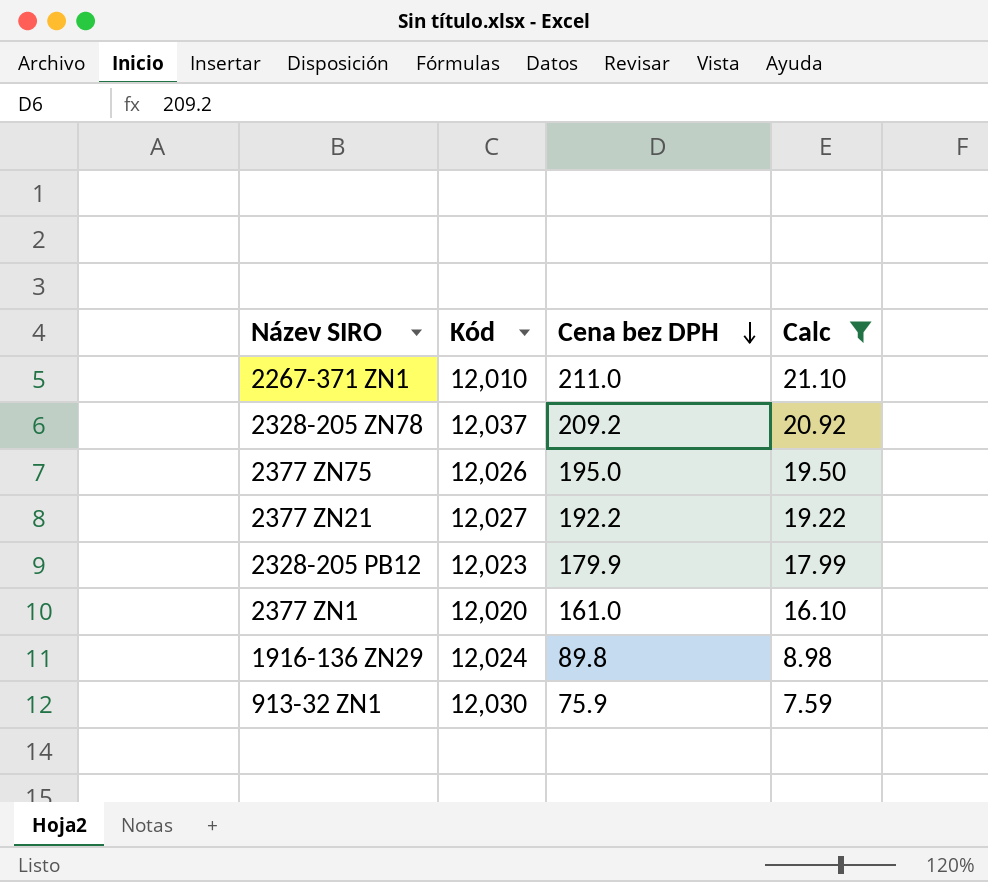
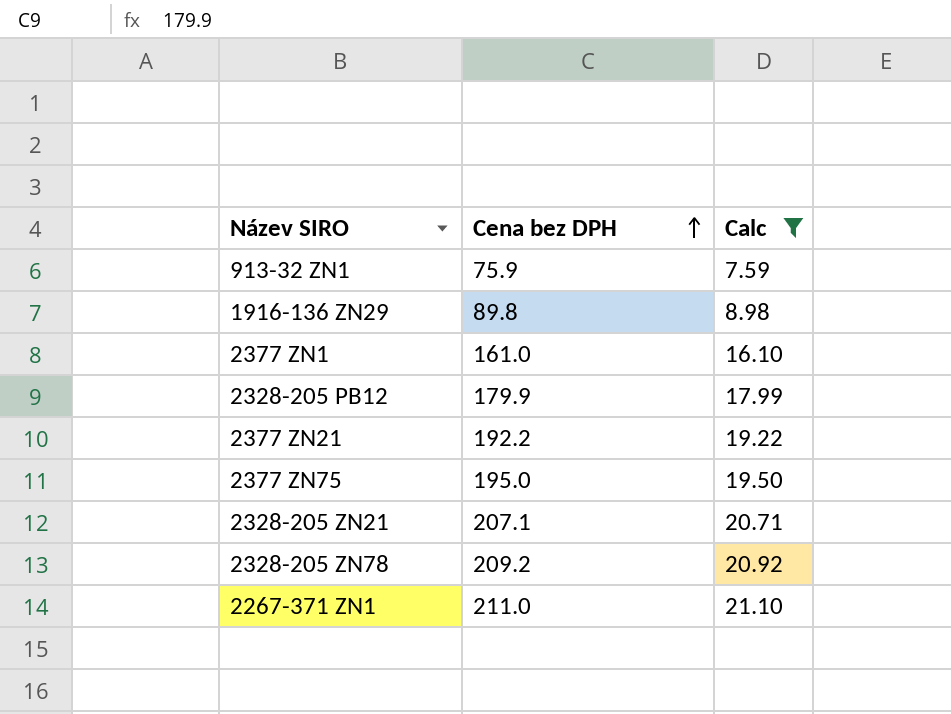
row order: Cena bez DPH descending -> Cena bez DPH ascending
column Kód | position: 2 -> none
row 2328-205 ZN21: none -> 207.1 | 20.71

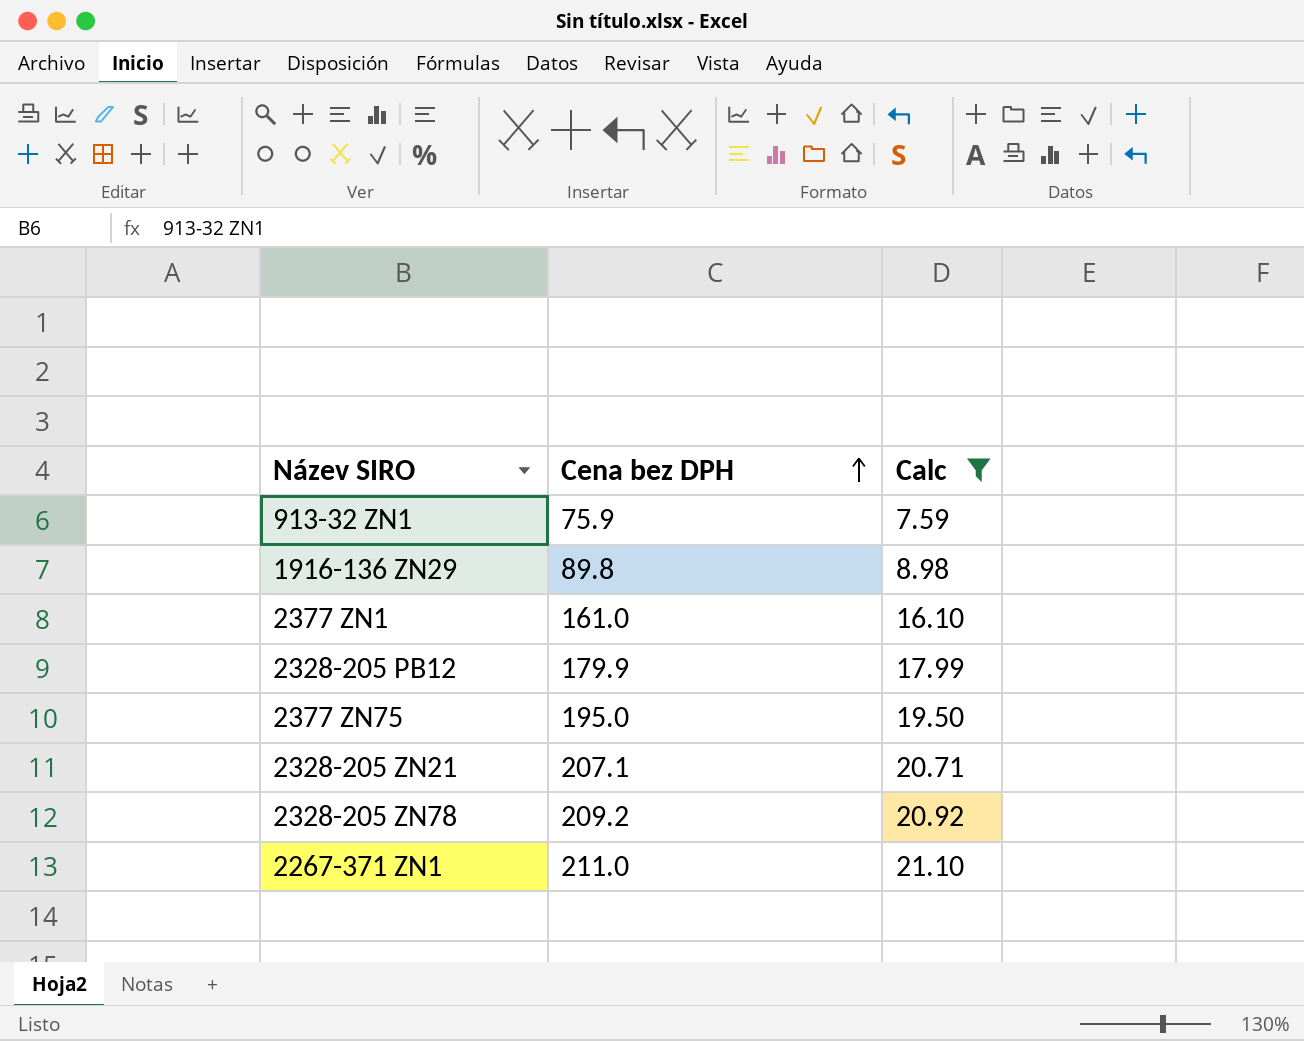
row 2377 ZN21: 192.2 | 19.22 -> none

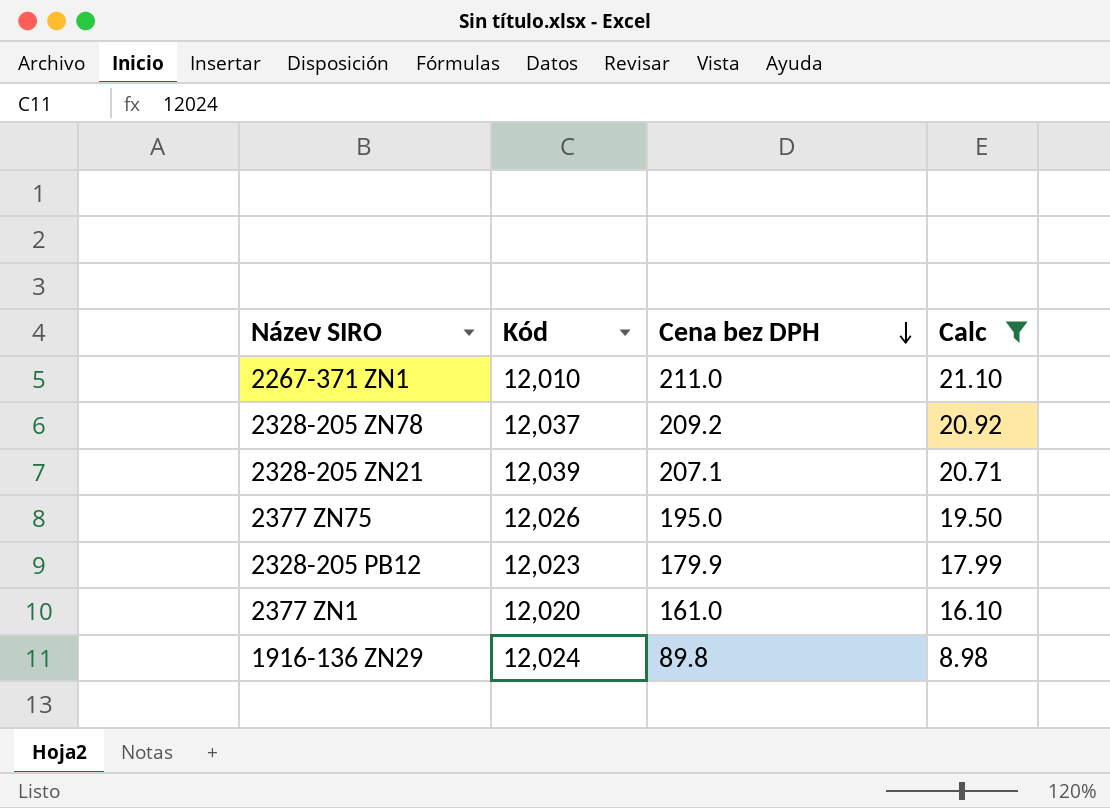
row order: Cena bez DPH ascending -> Cena bez DPH descending
column Kód | position: none -> 2
row 913-32 ZN1: 75.9 | 7.59 -> none

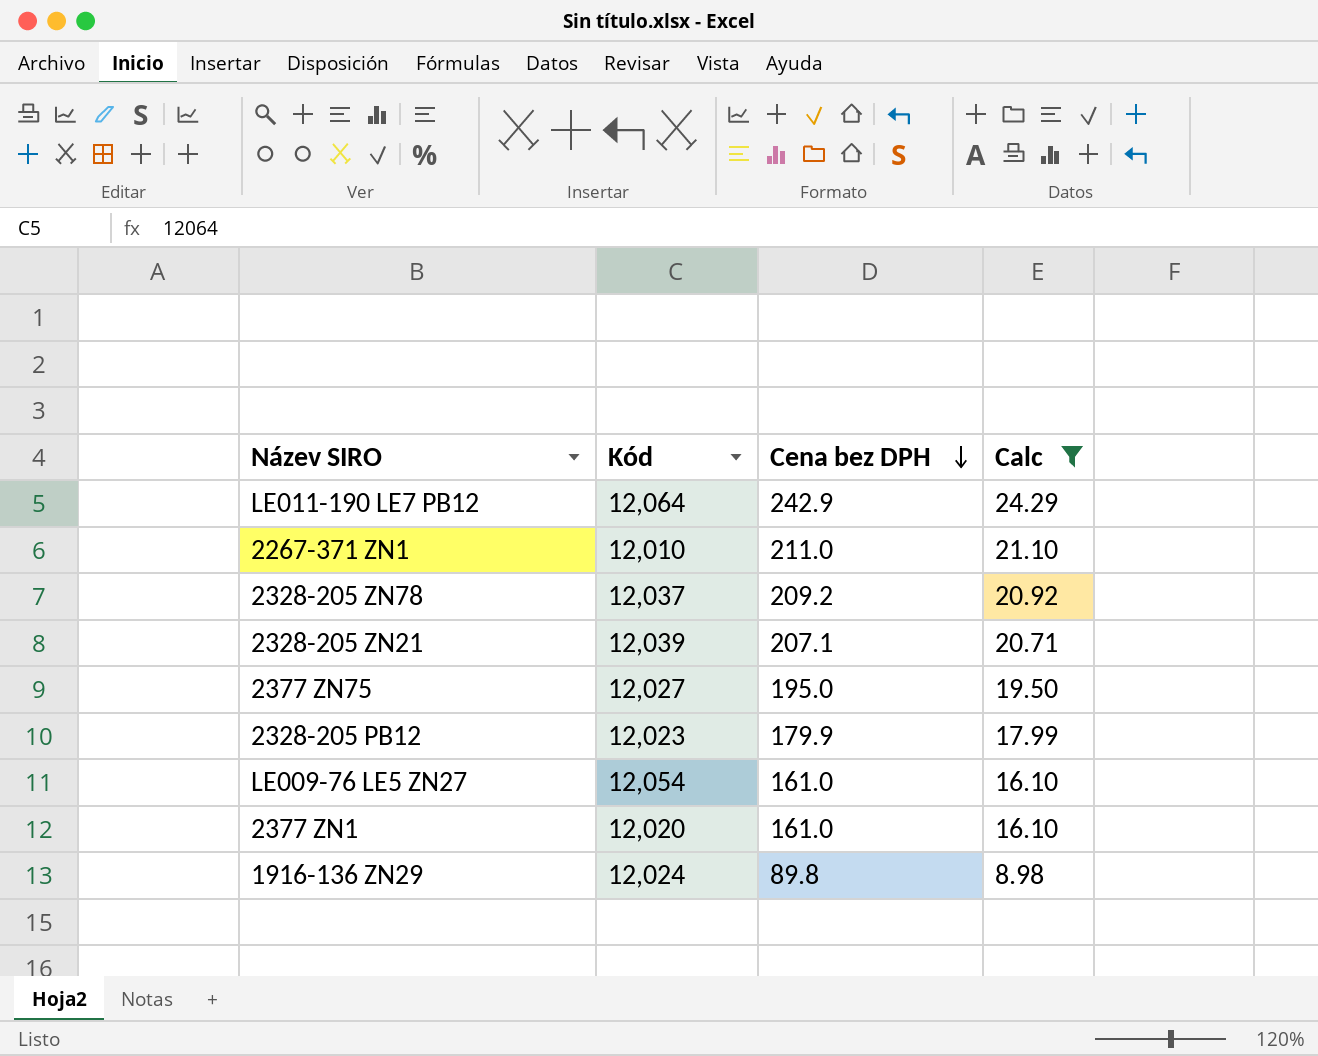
row LE011-190 LE7 PB12: none -> 12,064 | 242.9 | 24.29
2377 ZN75 | Kód: 12,026 -> 12,027
row LE009-76 LE5 ZN27: none -> 12,054 | 161.0 | 16.10

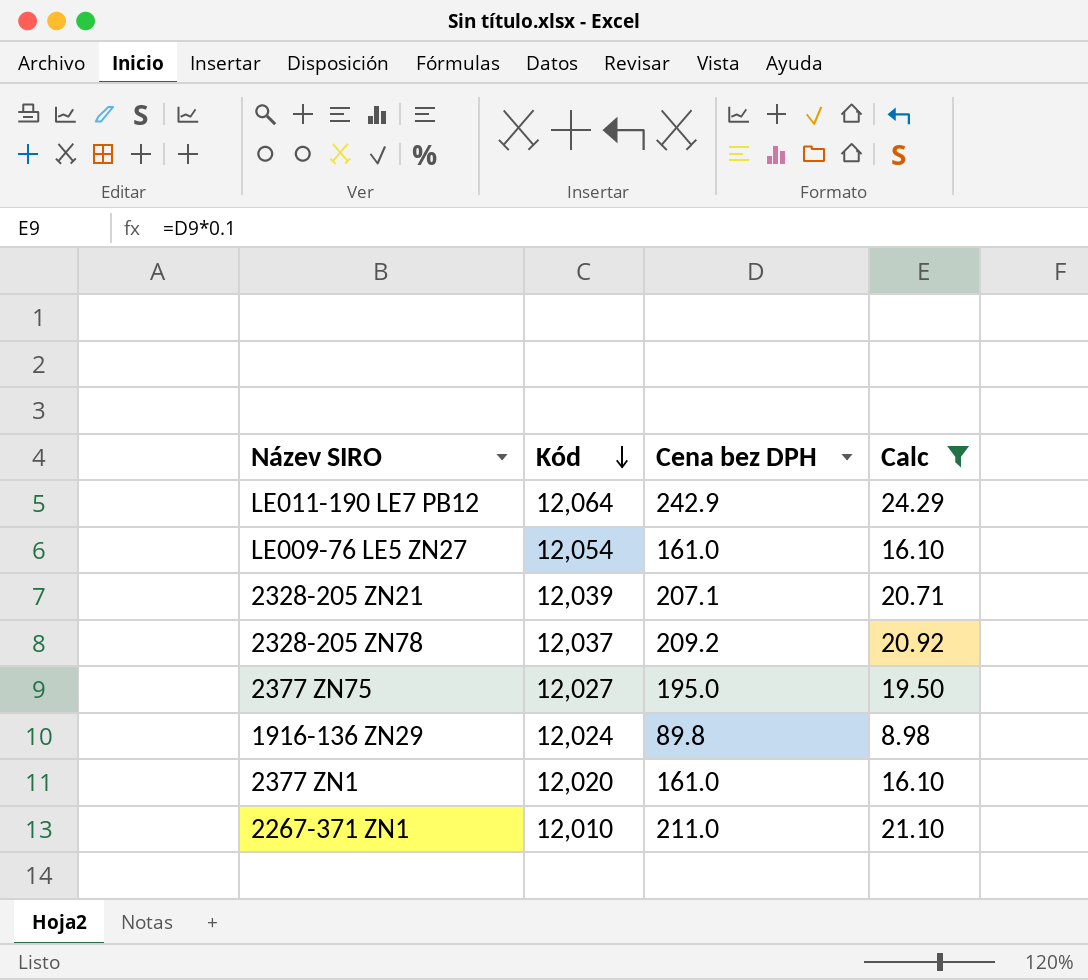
row order: Cena bez DPH descending -> Kód descending
row 2328-205 PB12: 12,023 | 179.9 | 17.99 -> none

